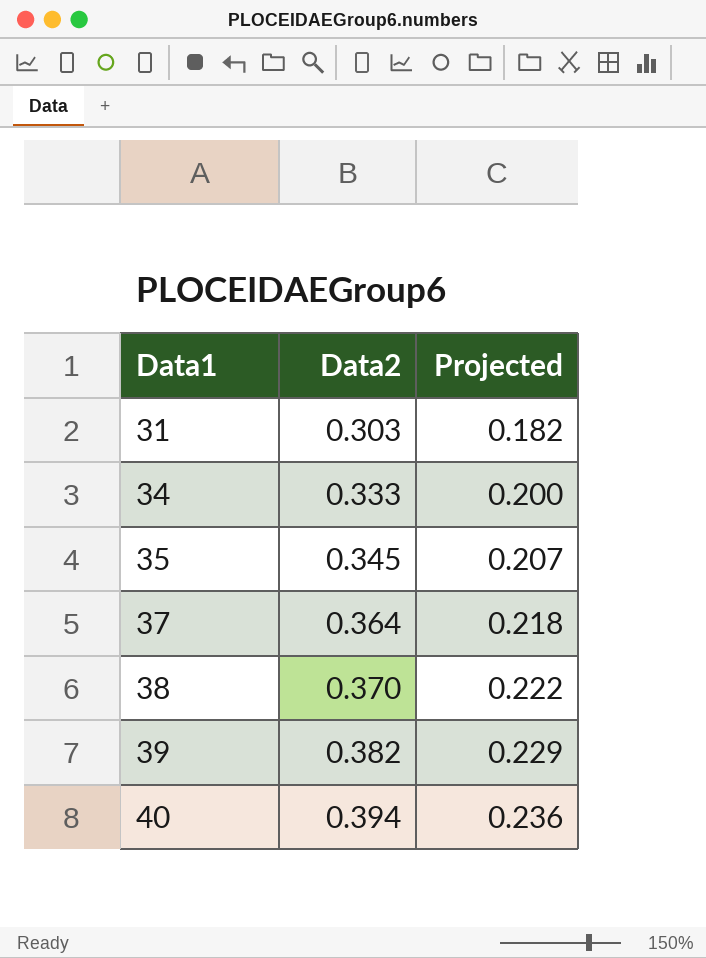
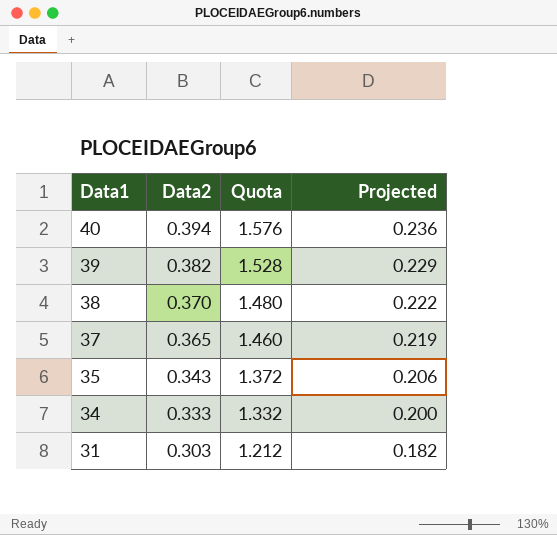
row order: Data1 ascending -> Data1 descending
column Quota | formula: none -> [Data2] * 4
37 | Data2: 0.364 -> 0.365
37 | Projected: 0.218 -> 0.219
35 | Data2: 0.345 -> 0.343
35 | Projected: 0.207 -> 0.206

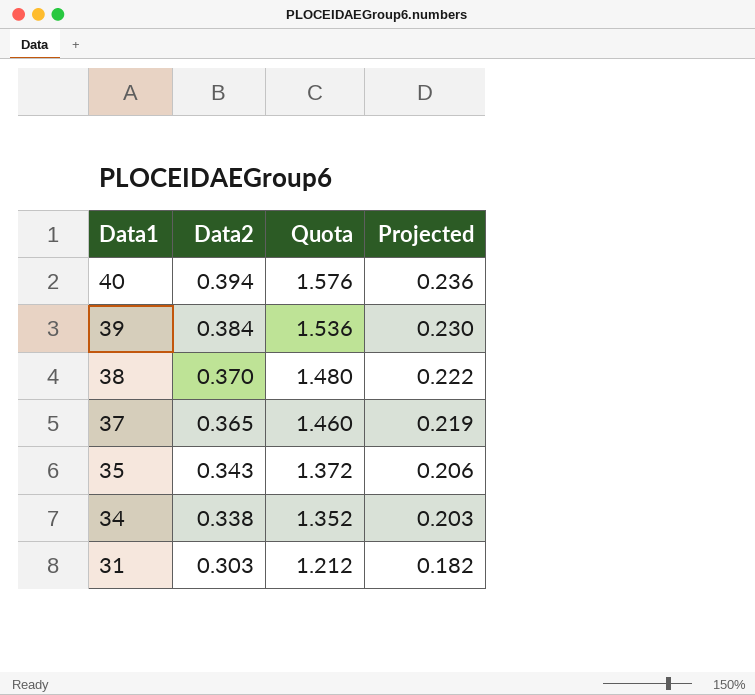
39 | Data2: 0.382 -> 0.384
39 | Quota: 1.528 -> 1.536
39 | Projected: 0.229 -> 0.230
34 | Data2: 0.333 -> 0.338
34 | Quota: 1.332 -> 1.352
34 | Projected: 0.200 -> 0.203

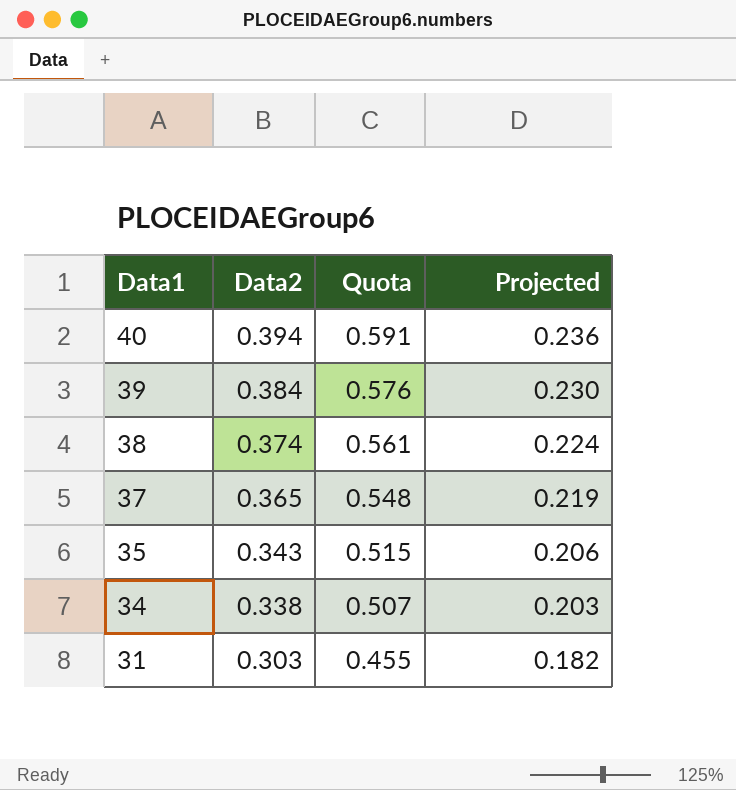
column Quota | formula: [Data2] * 4 -> [Data2] * 1.5
38 | Data2: 0.370 -> 0.374
38 | Projected: 0.222 -> 0.224

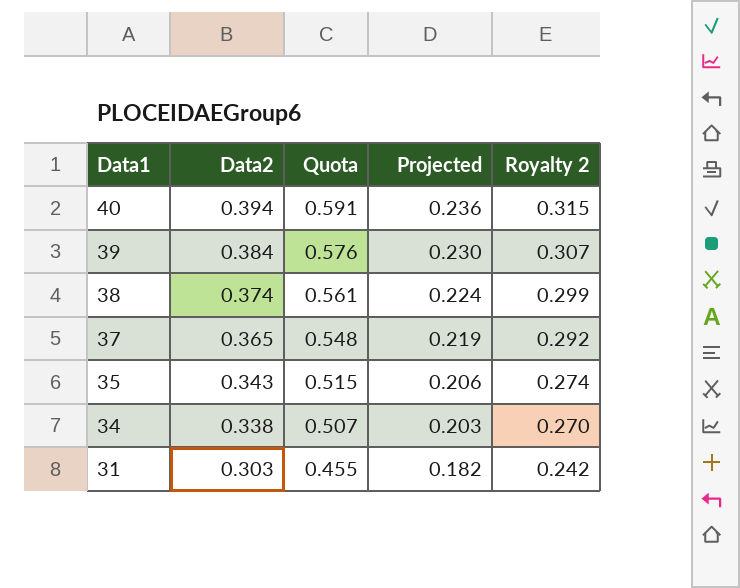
column Royalty 2 | formula: none -> [Data2] * 0.8

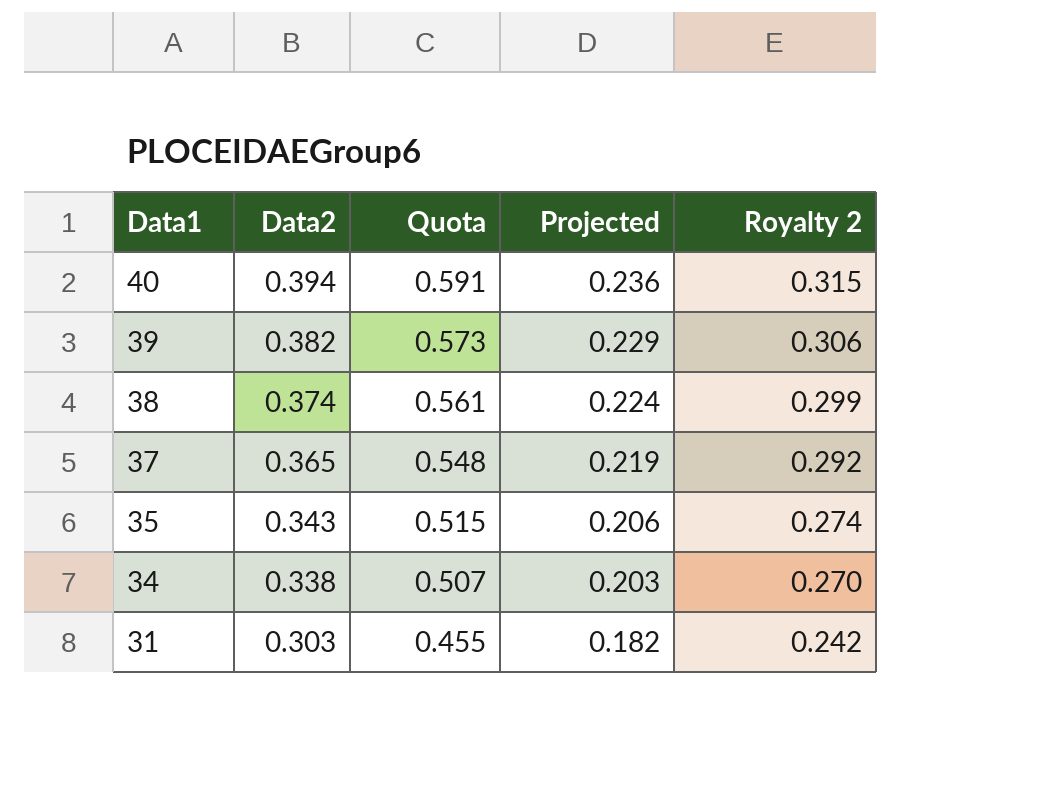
39 | Data2: 0.384 -> 0.382
39 | Quota: 0.576 -> 0.573
39 | Projected: 0.230 -> 0.229
39 | Royalty 2: 0.307 -> 0.306

